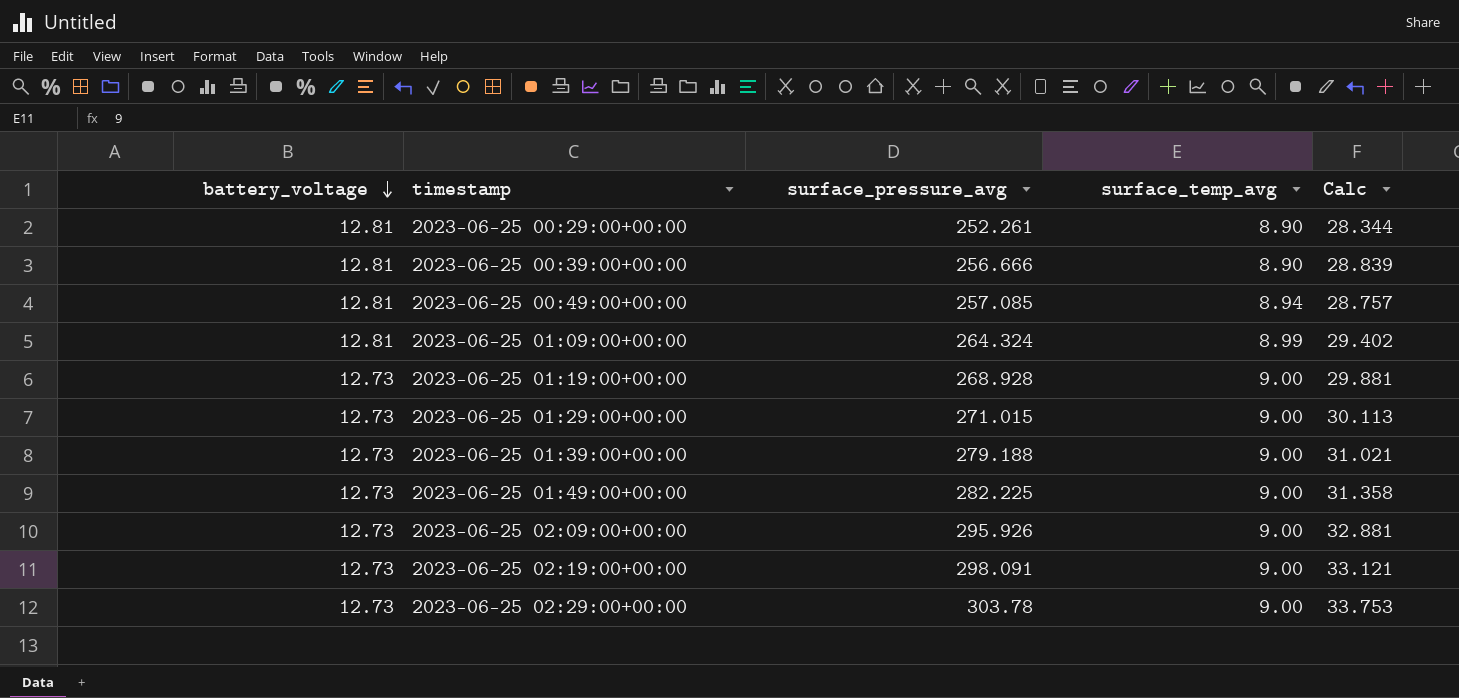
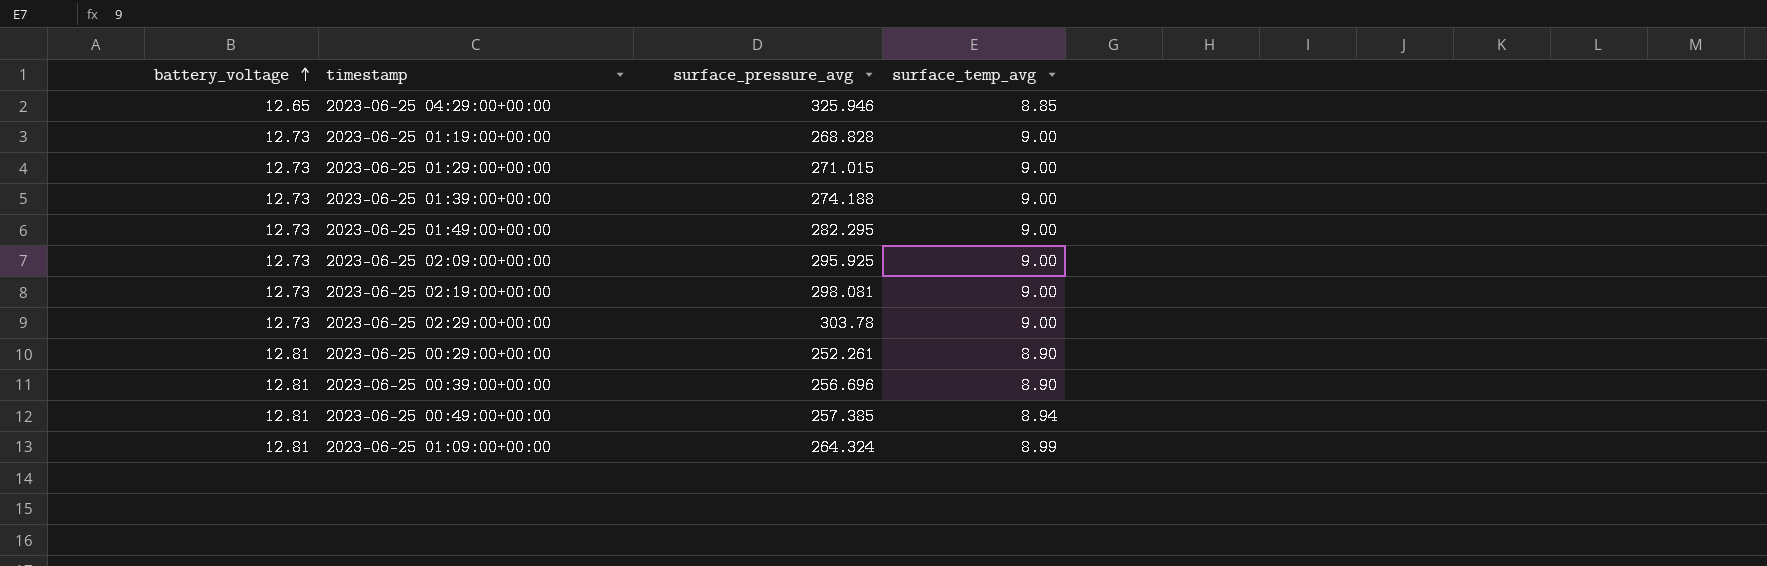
row order: battery_voltage descending -> battery_voltage ascending
column Calc | formula: [surface_pressure_avg] / [surface_temp_avg] -> none
row 2023-06-25 04:29:00+00:00: none -> 12.65 | 325.946 | 8.85
2023-06-25 01:19:00+00:00 | surface_pressure_avg: 268.928 -> 268.828
2023-06-25 01:39:00+00:00 | surface_pressure_avg: 279.188 -> 274.188
2023-06-25 01:49:00+00:00 | surface_pressure_avg: 282.225 -> 282.295
2023-06-25 02:09:00+00:00 | surface_pressure_avg: 295.926 -> 295.925
2023-06-25 02:19:00+00:00 | surface_pressure_avg: 298.091 -> 298.081
2023-06-25 00:39:00+00:00 | surface_pressure_avg: 256.666 -> 256.696
2023-06-25 00:49:00+00:00 | surface_pressure_avg: 257.085 -> 257.385

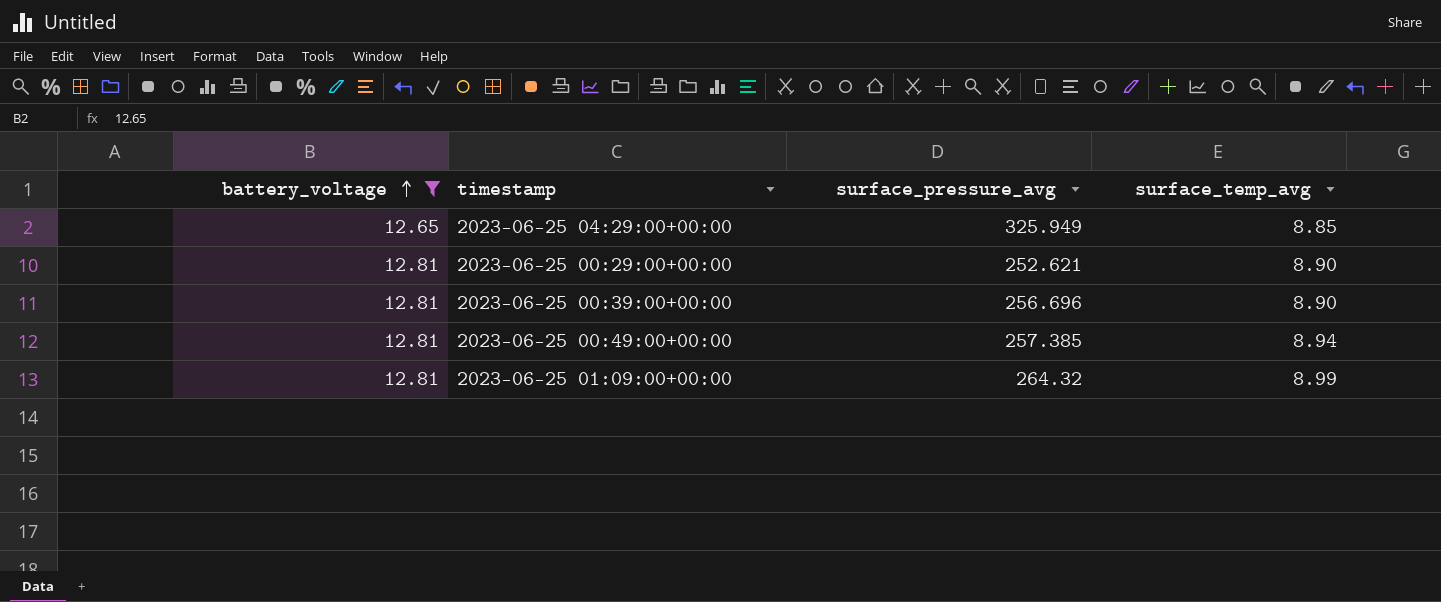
filter: none -> battery_voltage != 12.73
2023-06-25 04:29:00+00:00 | surface_pressure_avg: 325.946 -> 325.949
2023-06-25 00:29:00+00:00 | surface_pressure_avg: 252.261 -> 252.621
2023-06-25 01:09:00+00:00 | surface_pressure_avg: 264.324 -> 264.32

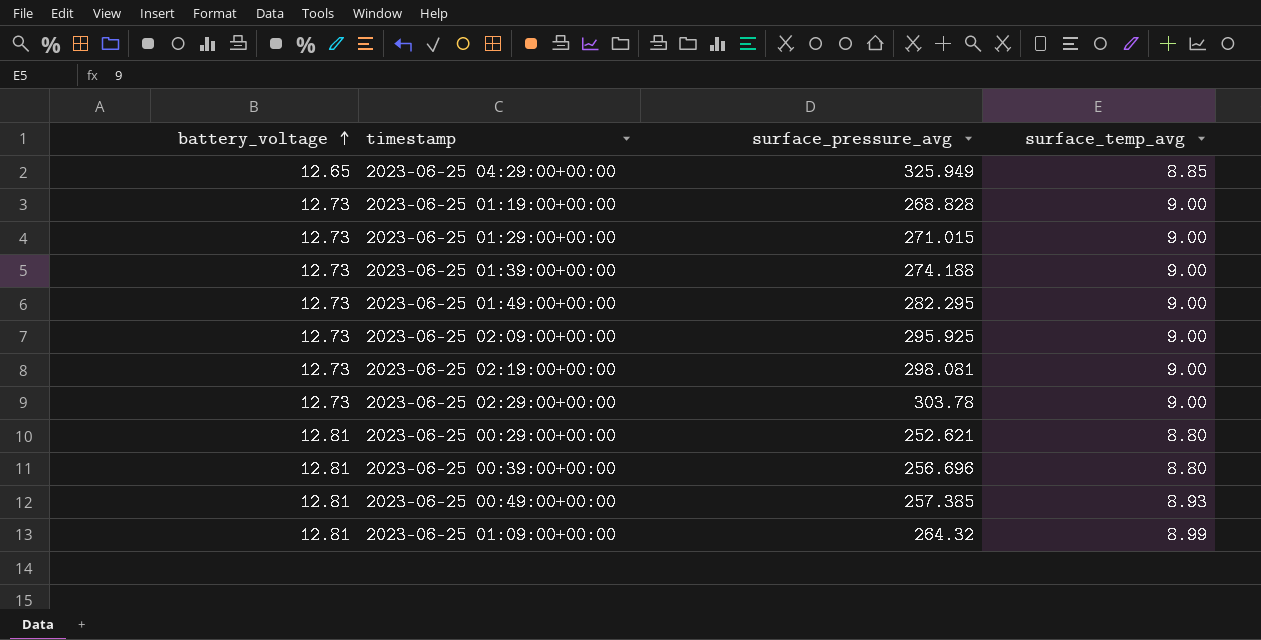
filter: battery_voltage != 12.73 -> none
2023-06-25 00:29:00+00:00 | surface_temp_avg: 8.90 -> 8.80
2023-06-25 00:39:00+00:00 | surface_temp_avg: 8.90 -> 8.80
2023-06-25 00:49:00+00:00 | surface_temp_avg: 8.94 -> 8.93

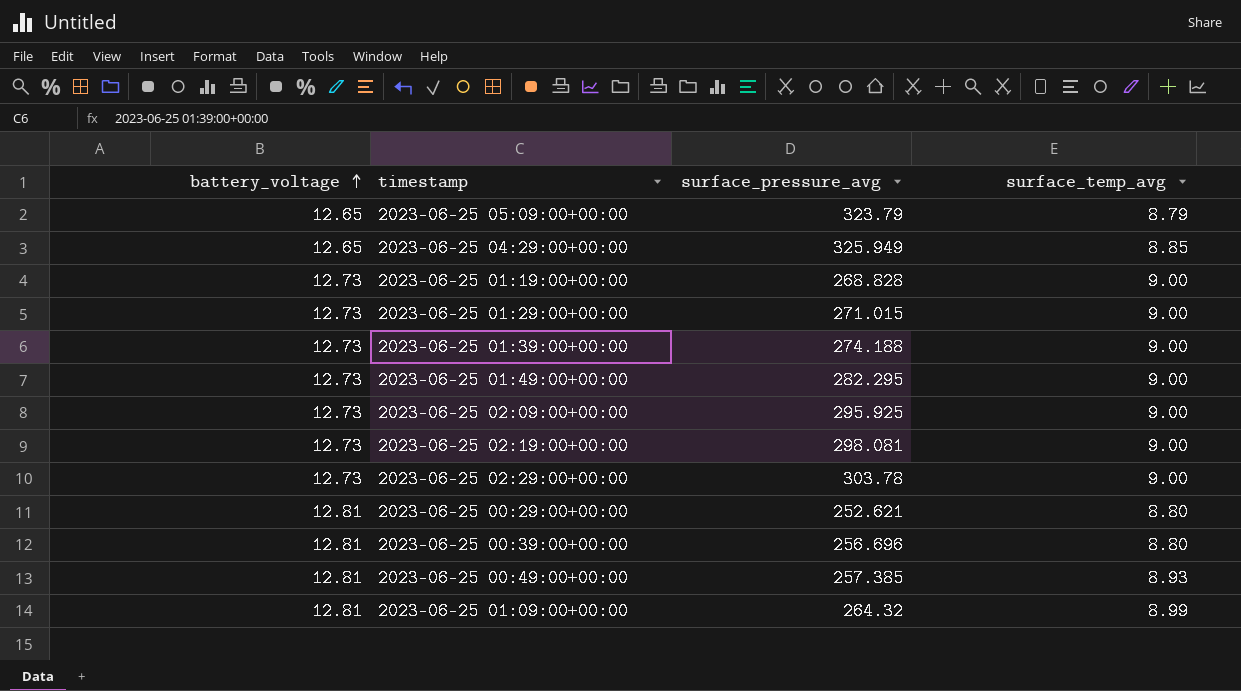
row 2023-06-25 05:09:00+00:00: none -> 12.65 | 323.79 | 8.79

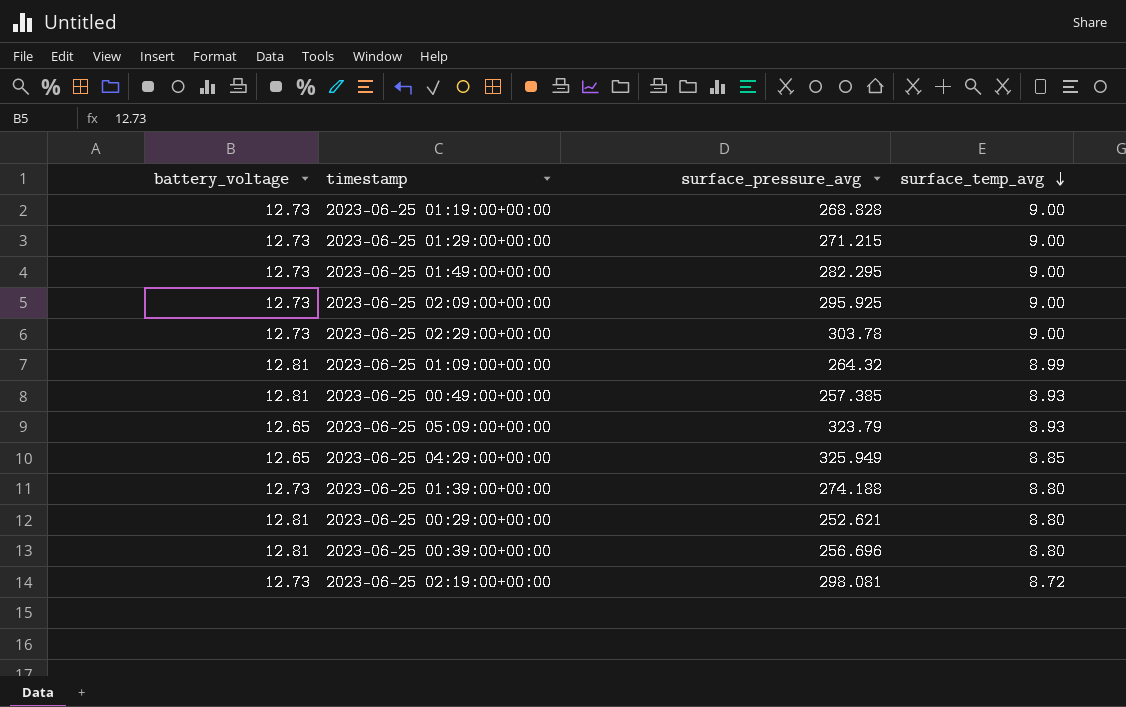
row order: battery_voltage ascending -> surface_temp_avg descending
2023-06-25 01:29:00+00:00 | surface_pressure_avg: 271.015 -> 271.215
2023-06-25 05:09:00+00:00 | surface_temp_avg: 8.79 -> 8.93
2023-06-25 01:39:00+00:00 | surface_temp_avg: 9.00 -> 8.80
2023-06-25 02:19:00+00:00 | surface_temp_avg: 9.00 -> 8.72

